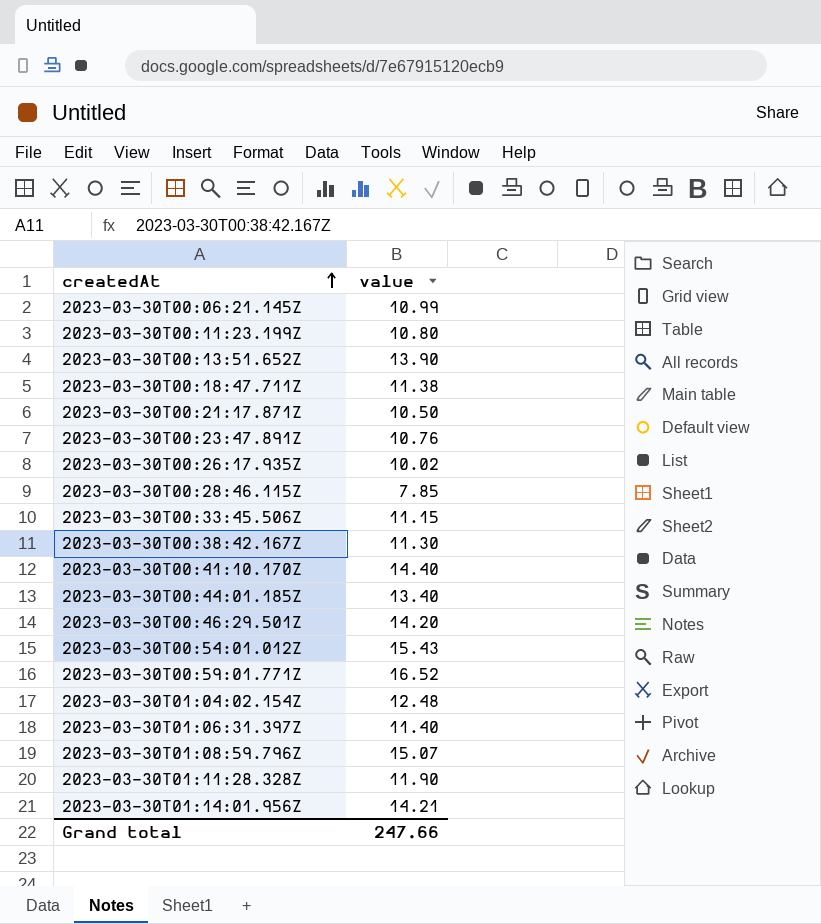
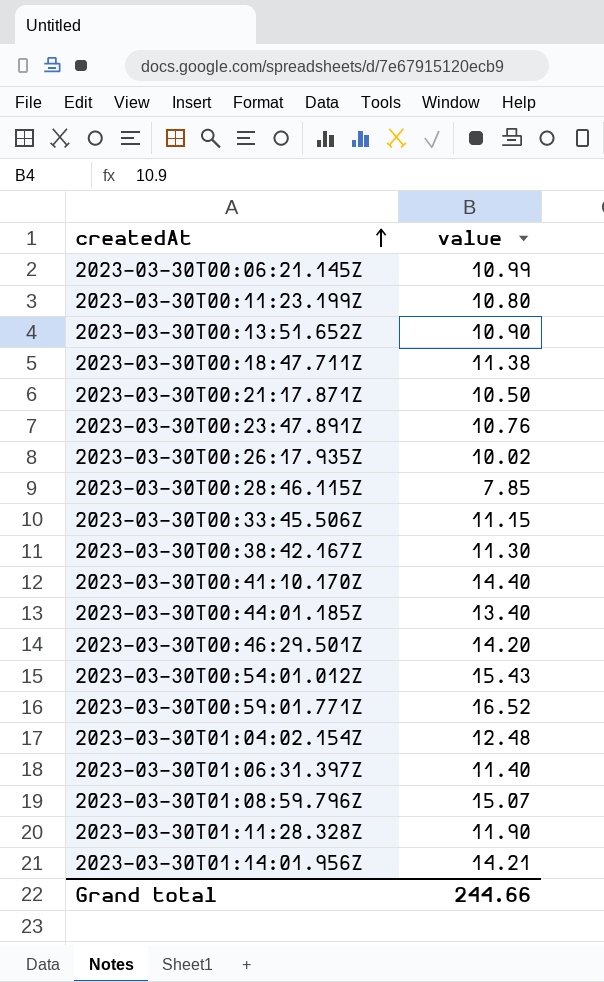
2023-03-30T00:13:51.652Z | value: 13.90 -> 10.90
Grand total | value: 247.66 -> 244.66

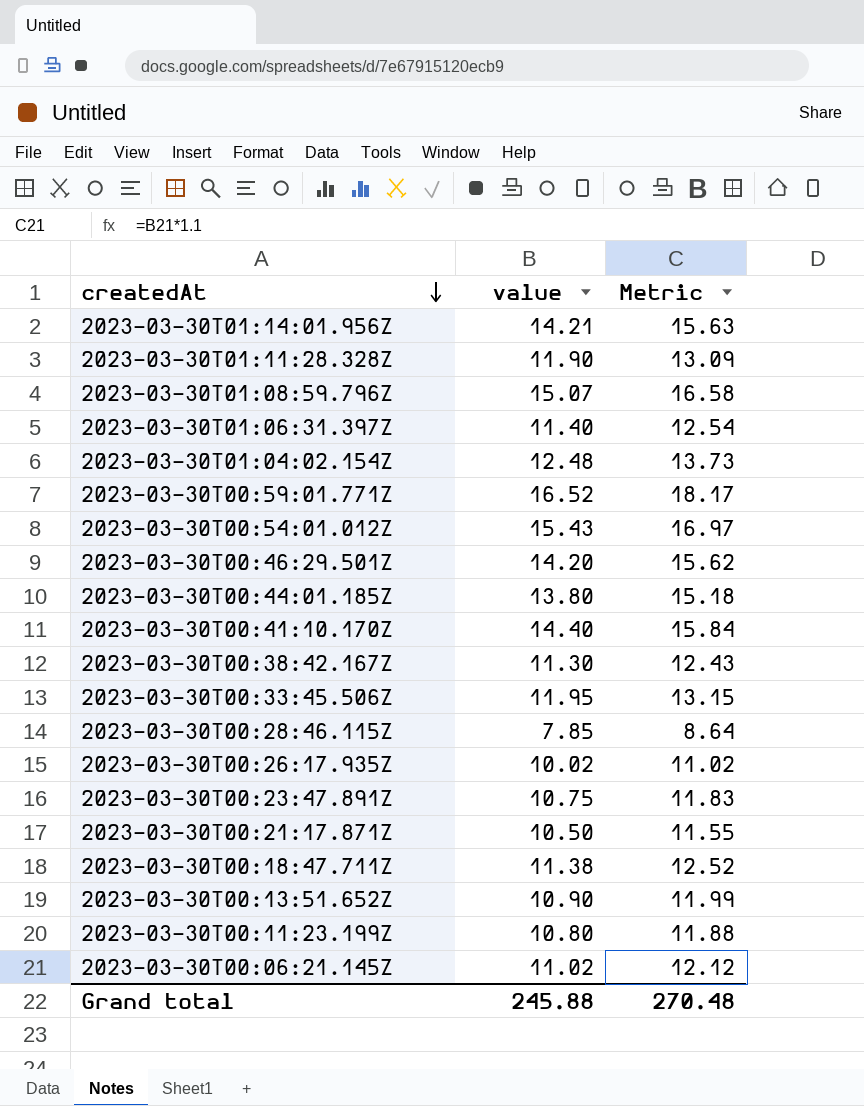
row order: createdAt ascending -> createdAt descending
column Metric | formula: none -> [value] * 1.1
2023-03-30T00:44:01.185Z | value: 13.40 -> 13.80
2023-03-30T00:33:45.506Z | value: 11.15 -> 11.95
2023-03-30T00:23:47.891Z | value: 10.76 -> 10.75
2023-03-30T00:06:21.145Z | value: 10.99 -> 11.02
Grand total | value: 244.66 -> 245.88

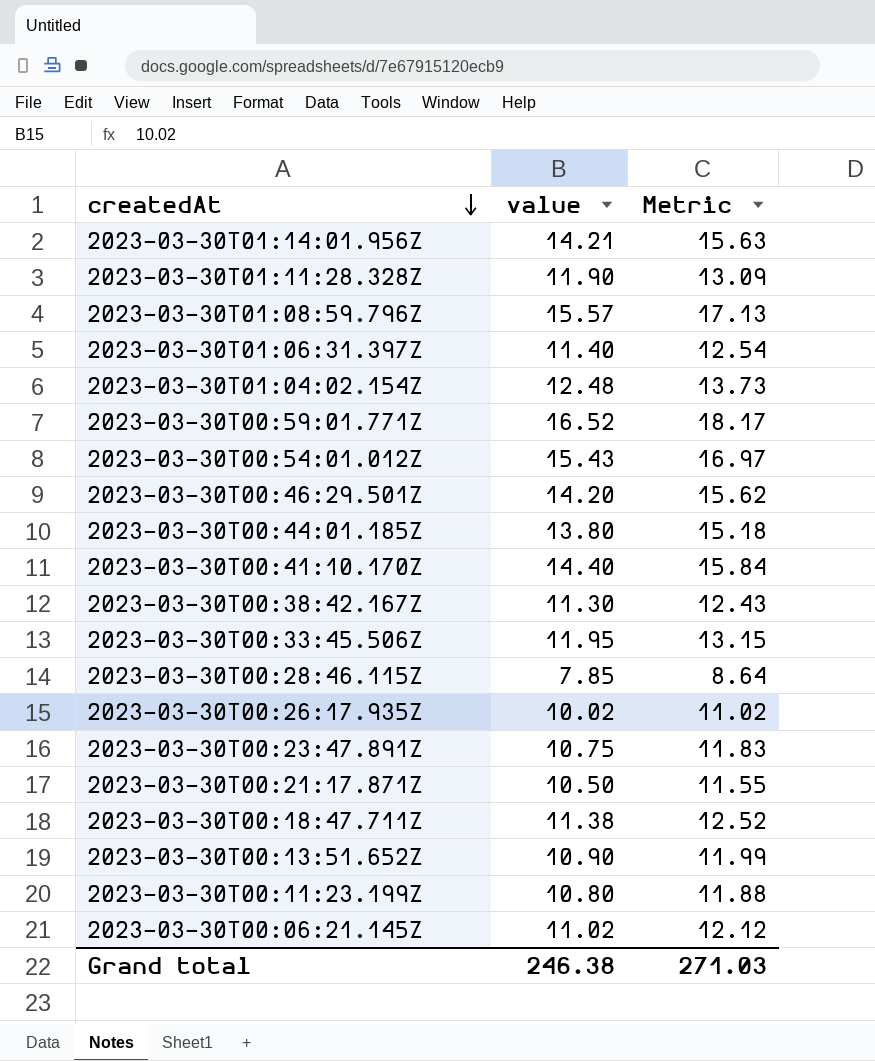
2023-03-30T01:08:59.796Z | value: 15.07 -> 15.57
2023-03-30T01:08:59.796Z | Metric: 16.58 -> 17.13
Grand total | value: 245.88 -> 246.38
Grand total | Metric: 270.48 -> 271.03

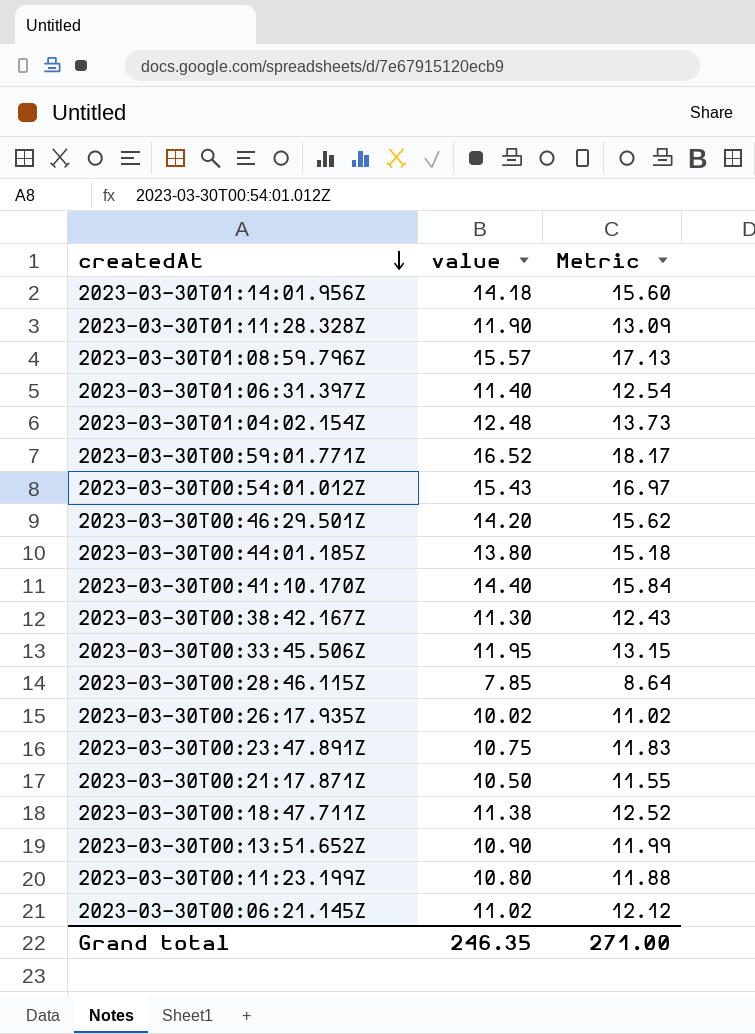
2023-03-30T01:14:01.956Z | value: 14.21 -> 14.18
2023-03-30T01:14:01.956Z | Metric: 15.63 -> 15.60
Grand total | value: 246.38 -> 246.35
Grand total | Metric: 271.03 -> 271.00

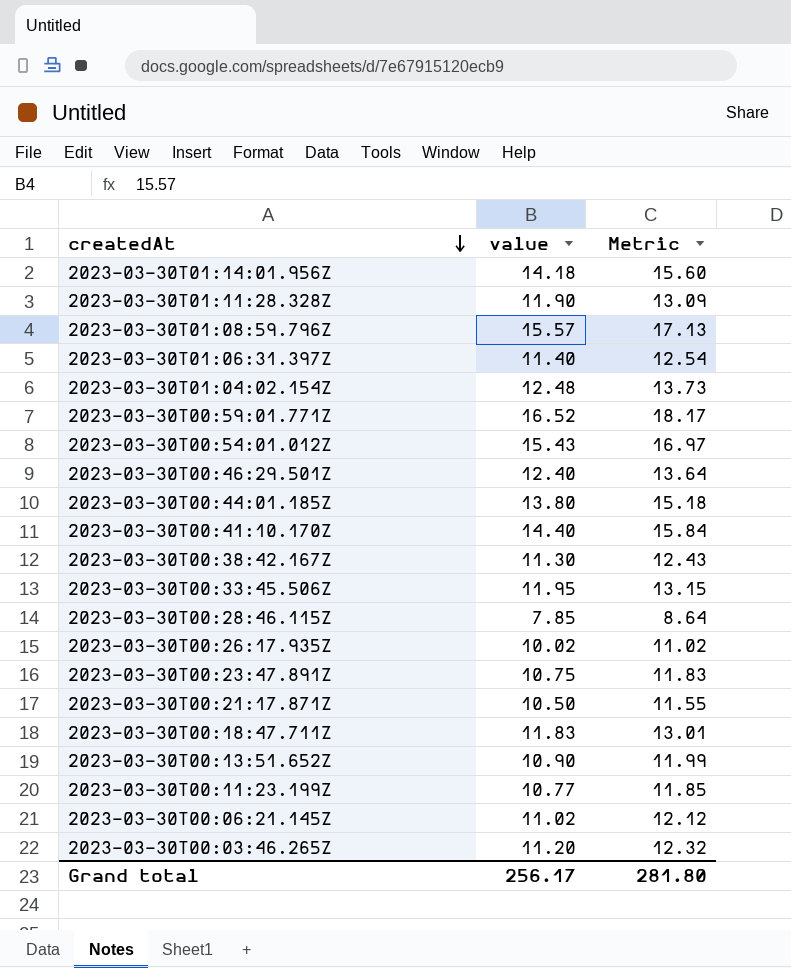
2023-03-30T00:46:29.501Z | value: 14.20 -> 12.40
2023-03-30T00:46:29.501Z | Metric: 15.62 -> 13.64
2023-03-30T00:18:47.711Z | value: 11.38 -> 11.83
2023-03-30T00:18:47.711Z | Metric: 12.52 -> 13.01
2023-03-30T00:11:23.199Z | value: 10.80 -> 10.77
2023-03-30T00:11:23.199Z | Metric: 11.88 -> 11.85
row 2023-03-30T00:03:46.265Z: none -> 11.20 | 12.32
Grand total | value: 246.35 -> 256.17
Grand total | Metric: 271.00 -> 281.80

